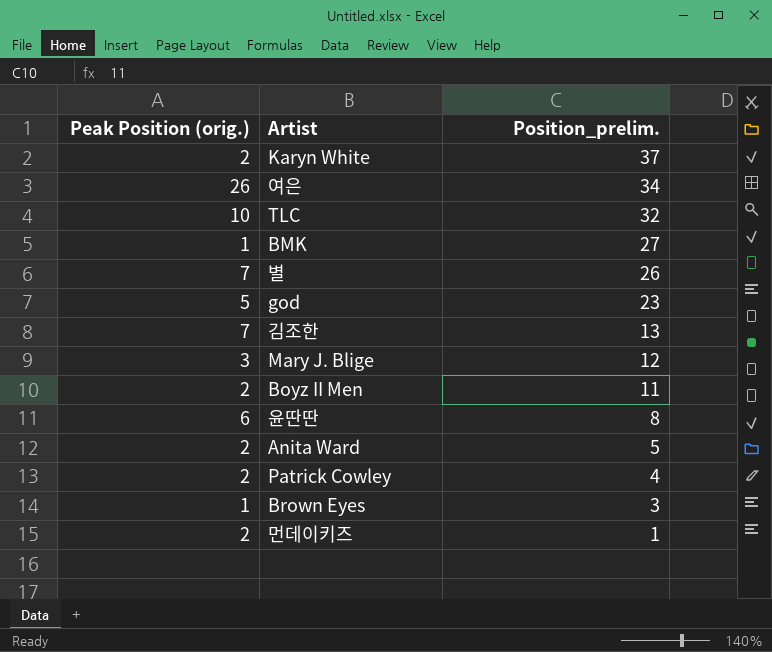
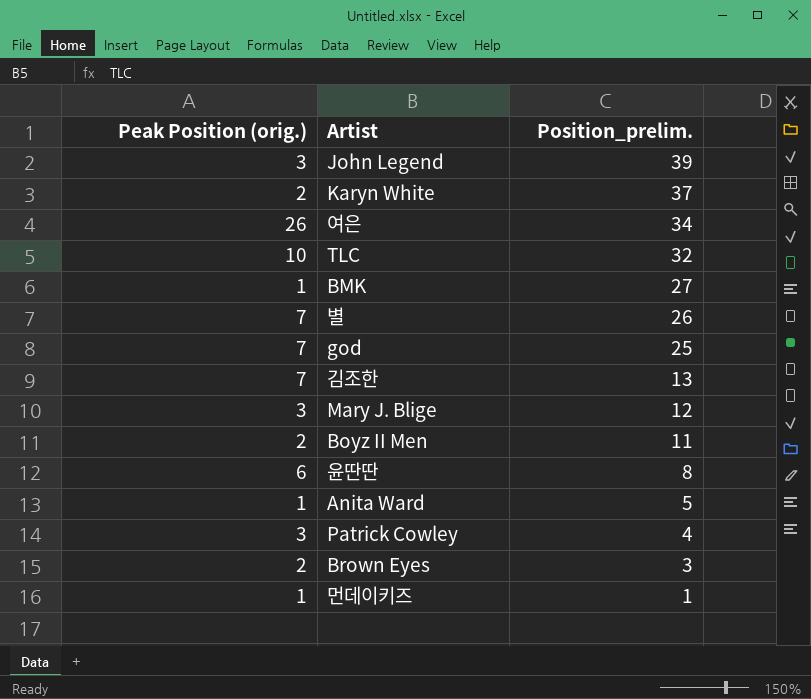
row John Legend: none -> 3 | 39
god | Peak Position (orig.): 5 -> 7
god | Position_prelim.: 23 -> 25
Anita Ward | Peak Position (orig.): 2 -> 1
Patrick Cowley | Peak Position (orig.): 2 -> 3
Brown Eyes | Peak Position (orig.): 1 -> 2
먼데이키즈 | Peak Position (orig.): 2 -> 1

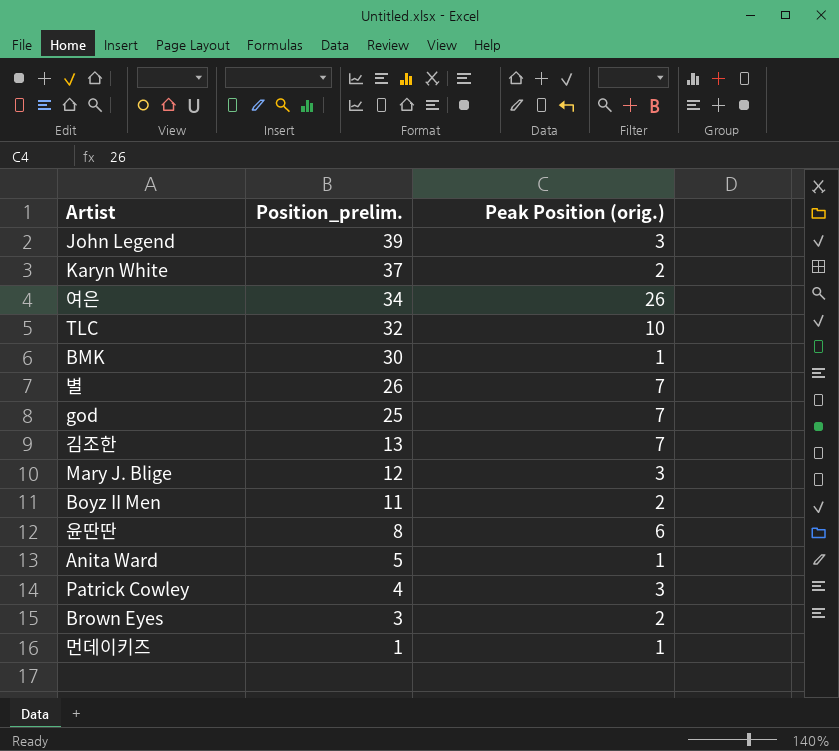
column Peak Position (orig.) | position: 1 -> 3
BMK | Position_prelim.: 27 -> 30

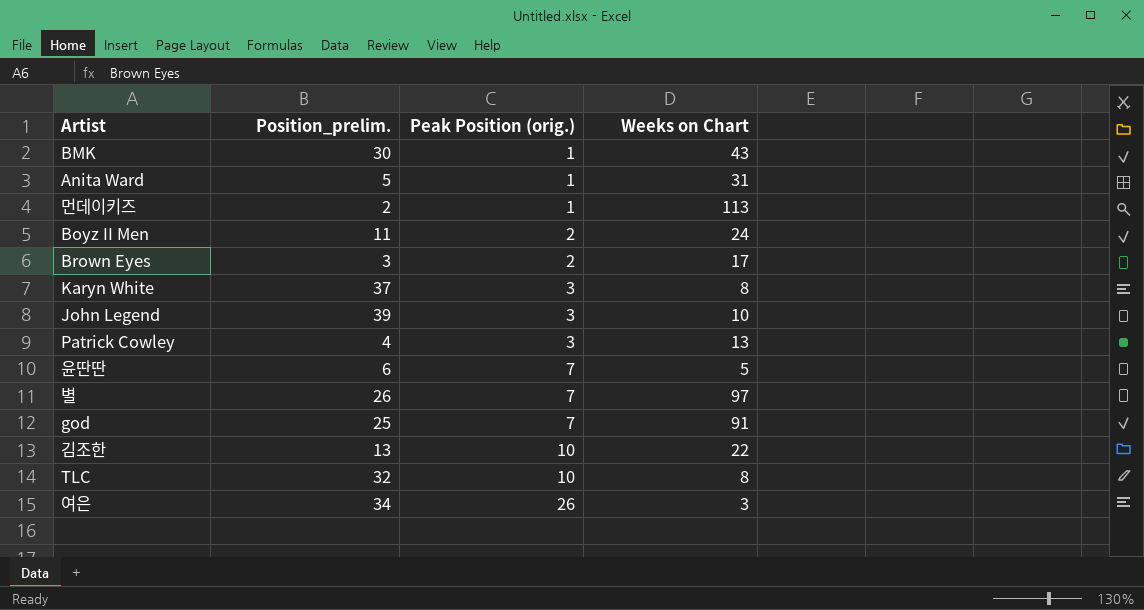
row order: Position_prelim. descending -> Peak Position (orig.) ascending
column Weeks on Chart | position: none -> 4
row Mary J. Blige: 12 | 3 -> none
먼데이키즈 | Position_prelim.: 1 -> 2
Karyn White | Peak Position (orig.): 2 -> 3
윤딴딴 | Position_prelim.: 8 -> 6
윤딴딴 | Peak Position (orig.): 6 -> 7
김조한 | Peak Position (orig.): 7 -> 10

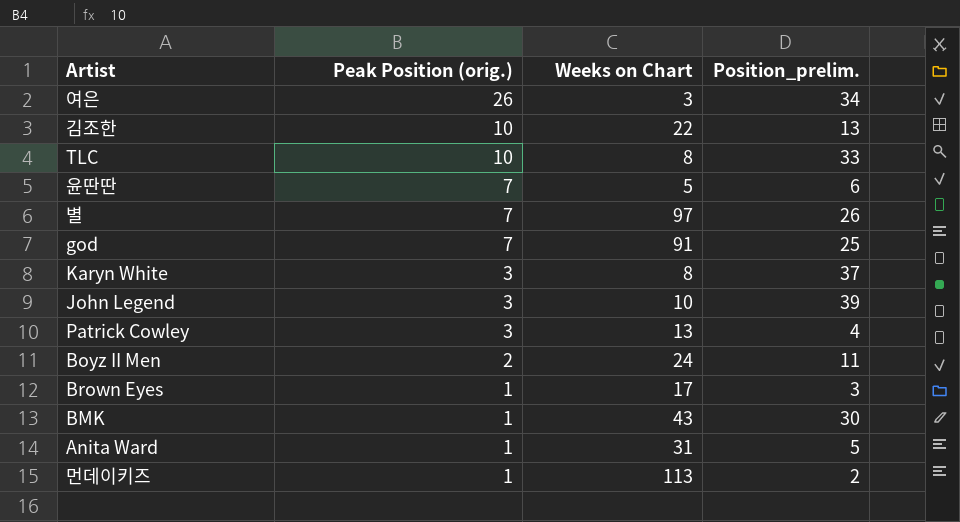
row order: Peak Position (orig.) ascending -> Peak Position (orig.) descending
column Position_prelim. | position: 2 -> 4
TLC | Position_prelim.: 32 -> 33
Brown Eyes | Peak Position (orig.): 2 -> 1

